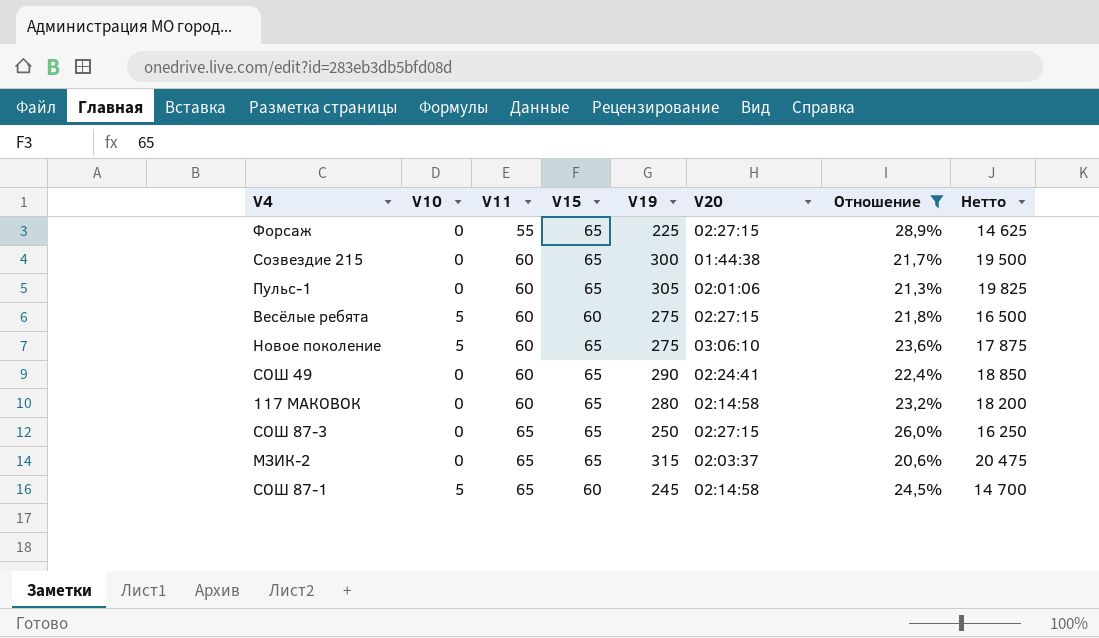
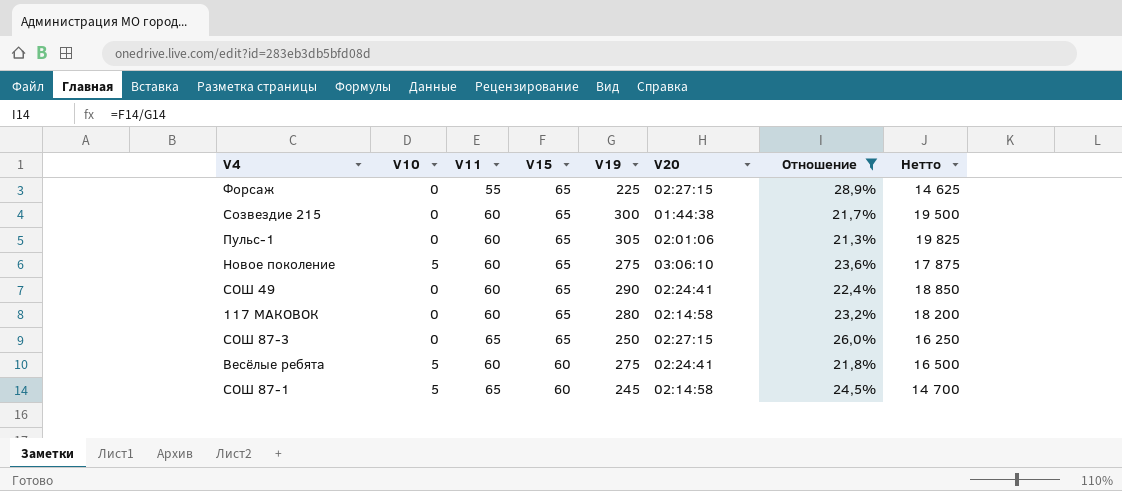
row order: V11 ascending -> V15 descending
row МЗИК-2: 0 | 65 | 65 | 315 | 02:03:37 | 20,6% | 20 475 -> none
Весёлые ребята | V20: 02:27:15 -> 02:24:41

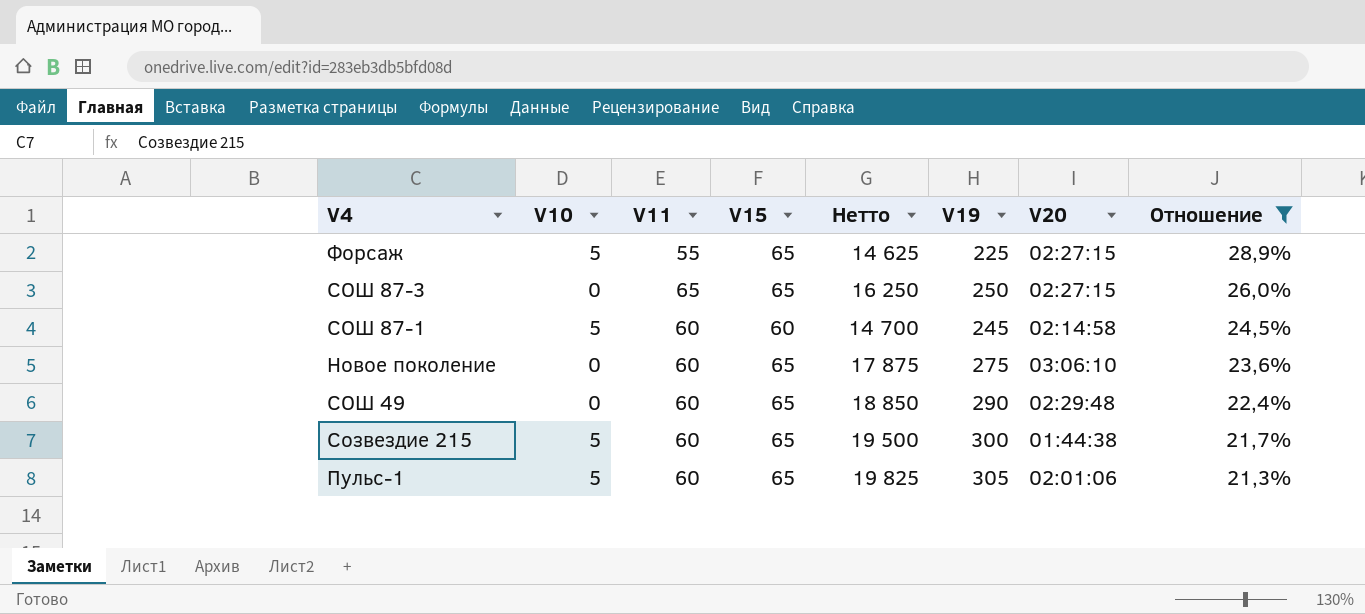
row order: V15 descending -> Отношение descending
column Нетто | position: 8 -> 5
row 117 МАКОВОК: 0 | 60 | 65 | 280 | 02:14:58 | 23,2% | 18 200 -> none
row Весёлые ребята: 5 | 60 | 60 | 275 | 02:24:41 | 21,8% | 16 500 -> none
Форсаж | V10: 0 -> 5
СОШ 87-1 | V11: 65 -> 60
Новое поколение | V10: 5 -> 0
СОШ 49 | V20: 02:24:41 -> 02:29:48
Созвездие 215 | V10: 0 -> 5
Пульс-1 | V10: 0 -> 5

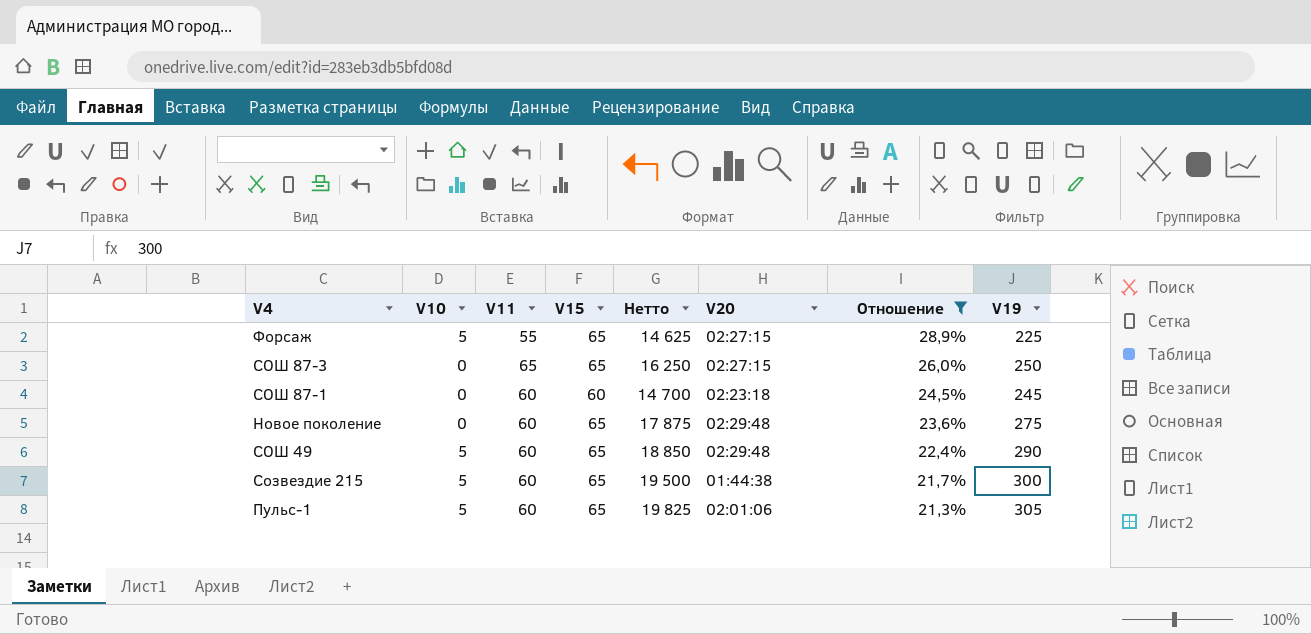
column V19 | position: 6 -> 8
СОШ 87-1 | V10: 5 -> 0
СОШ 87-1 | V20: 02:14:58 -> 02:23:18
Новое поколение | V20: 03:06:10 -> 02:29:48
СОШ 49 | V10: 0 -> 5

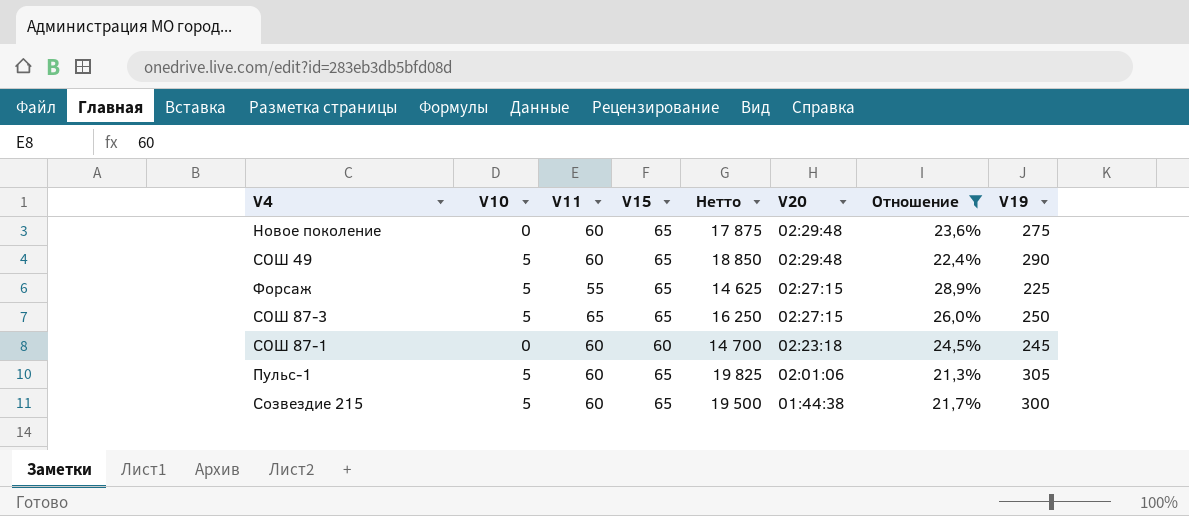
row order: Отношение descending -> V20 descending
СОШ 87-3 | V10: 0 -> 5

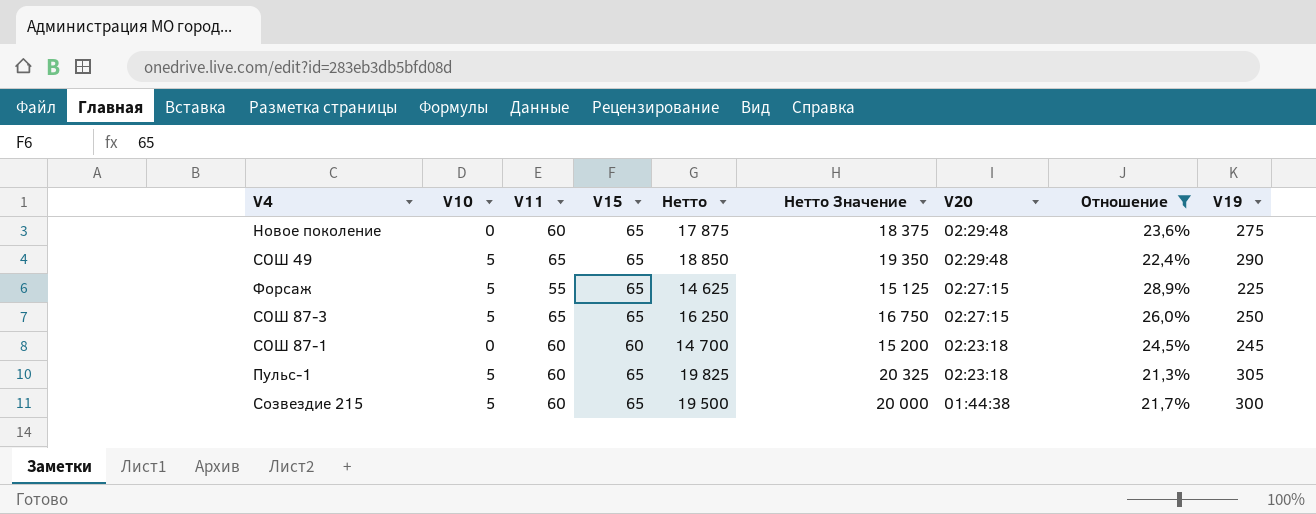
column Нетто Значение | formula: none -> [Нетто] + 500
СОШ 49 | V11: 60 -> 65
Пульс-1 | V20: 02:01:06 -> 02:23:18

